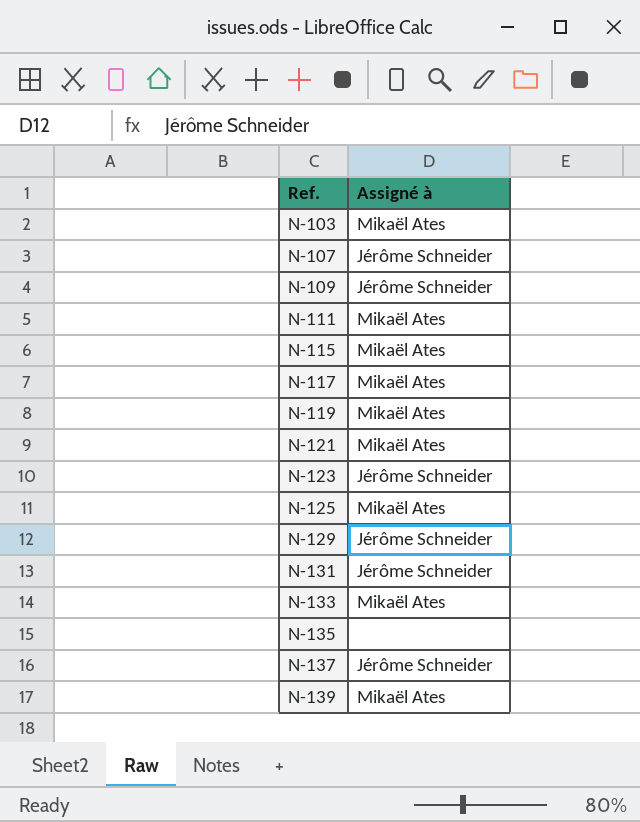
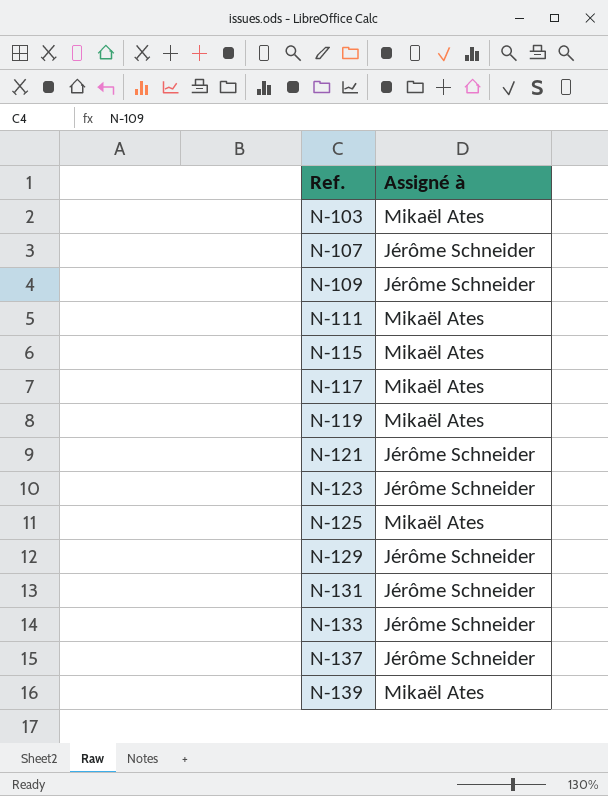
row N-135: none -> none
N-121 | Assigné à: Mikaël Ates -> Jérôme Schneider
N-133 | Assigné à: Mikaël Ates -> Jérôme Schneider

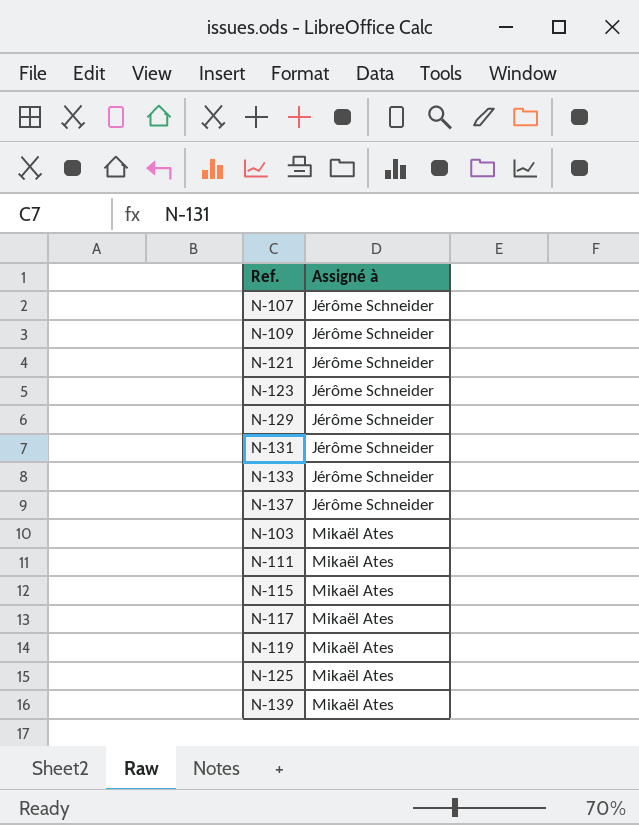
row order: Ref. ascending -> Assigné à ascending

